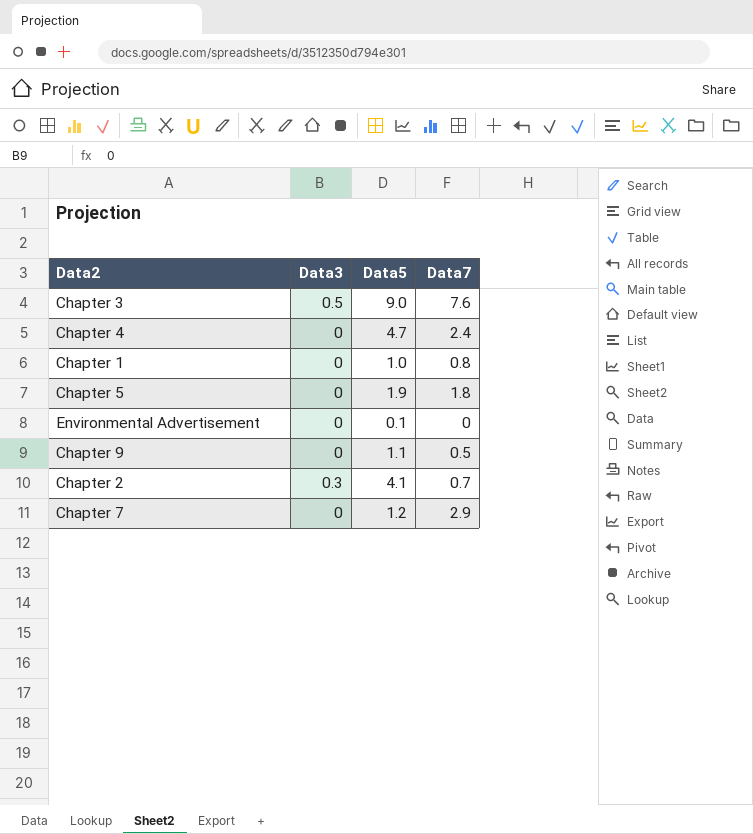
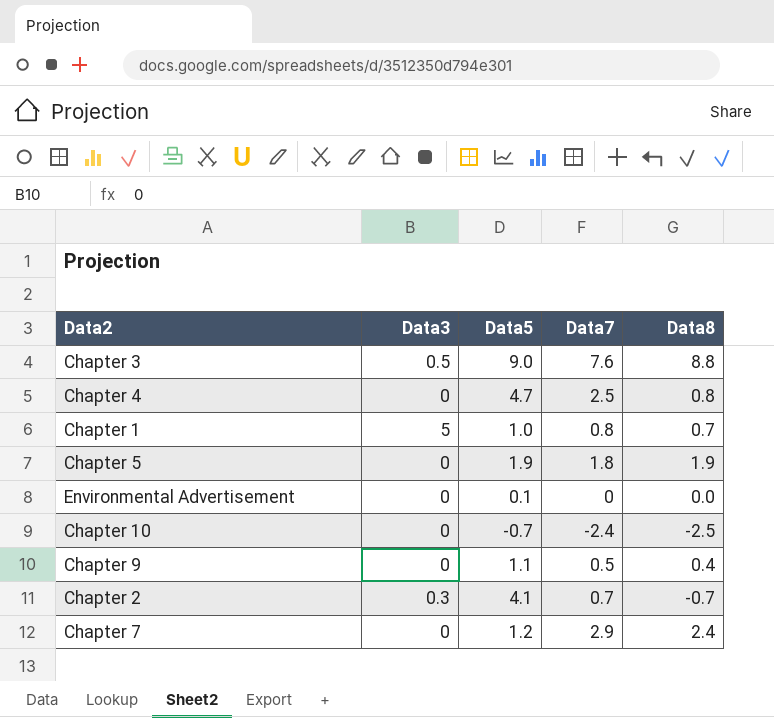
column Data8 | position: none -> 5
Chapter 4 | Data7: 2.4 -> 2.5
Chapter 1 | Data3: 0 -> 5
row Chapter 10: none -> 0 | -0.7 | -2.4 | -2.5

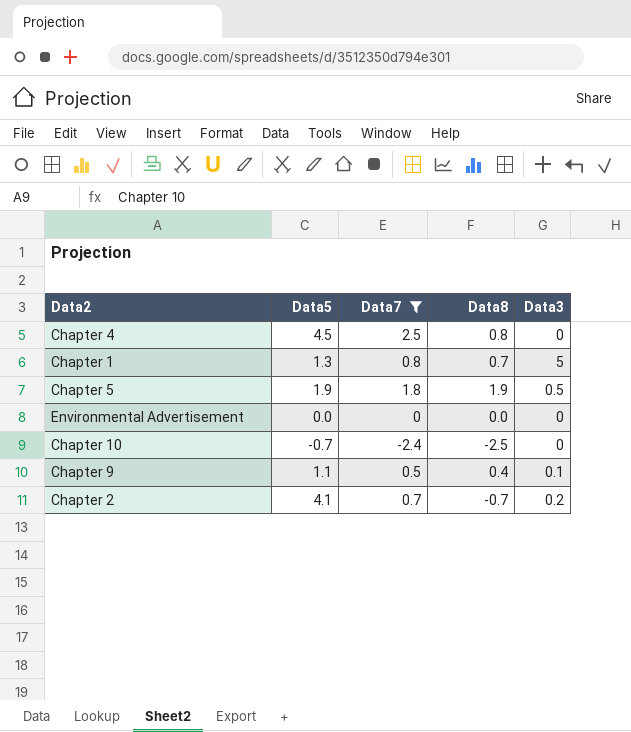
filter: none -> Data7 <= 2.5
column Data3 | position: 2 -> 5
Chapter 4 | Data5: 4.7 -> 4.5
Chapter 1 | Data5: 1.0 -> 1.3
Chapter 5 | Data3: 0 -> 0.5
Environmental Advertisement | Data5: 0.1 -> 0.0
Chapter 9 | Data3: 0 -> 0.1
Chapter 2 | Data3: 0.3 -> 0.2

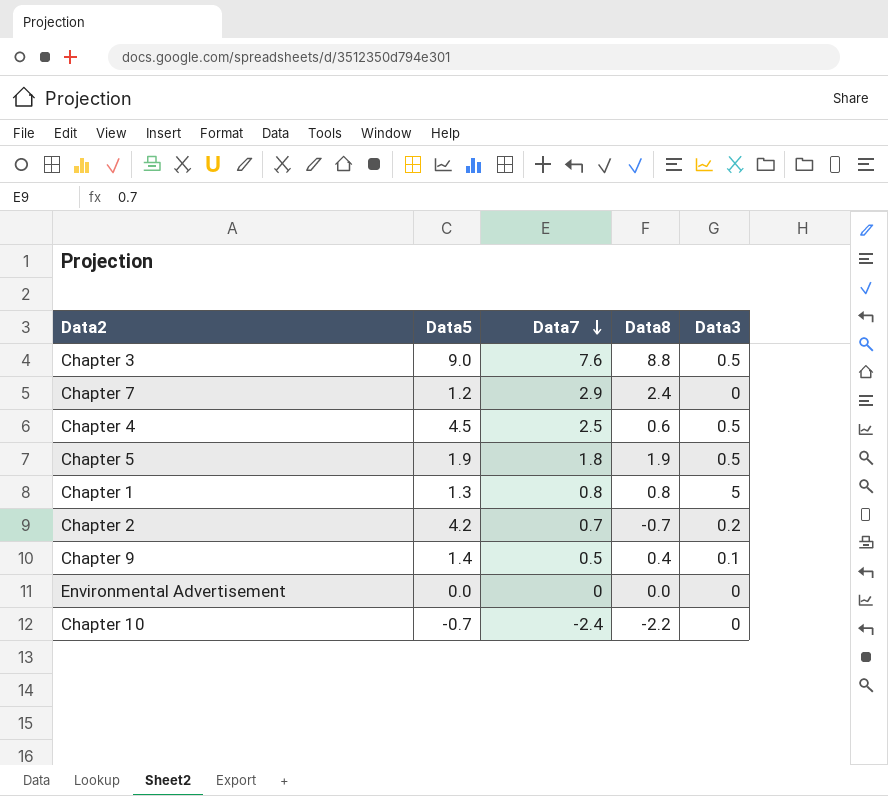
filter: Data7 <= 2.5 -> none
row order: none -> Data7 descending
Chapter 4 | Data8: 0.8 -> 0.6
Chapter 4 | Data3: 0 -> 0.5
Chapter 1 | Data8: 0.7 -> 0.8
Chapter 2 | Data5: 4.1 -> 4.2
Chapter 9 | Data5: 1.1 -> 1.4
Chapter 10 | Data8: -2.5 -> -2.2

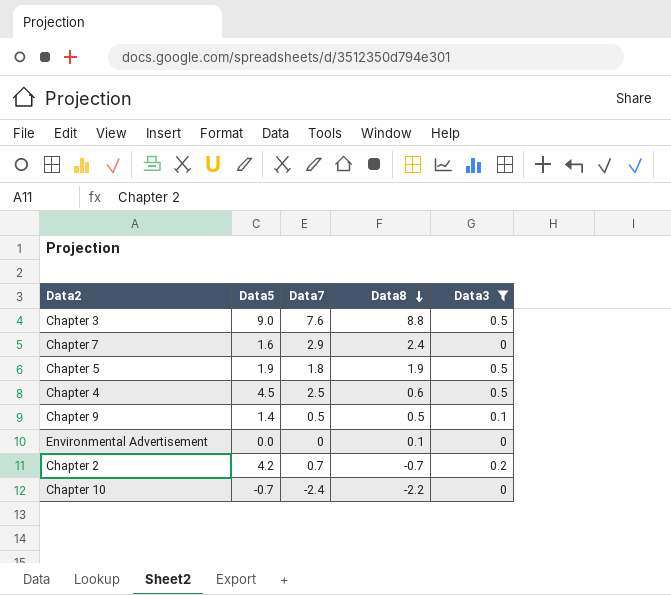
filter: none -> Data3 != 5
row order: Data7 descending -> Data8 descending
Chapter 7 | Data5: 1.2 -> 1.6
Chapter 9 | Data8: 0.4 -> 0.5
Environmental Advertisement | Data8: 0.0 -> 0.1

